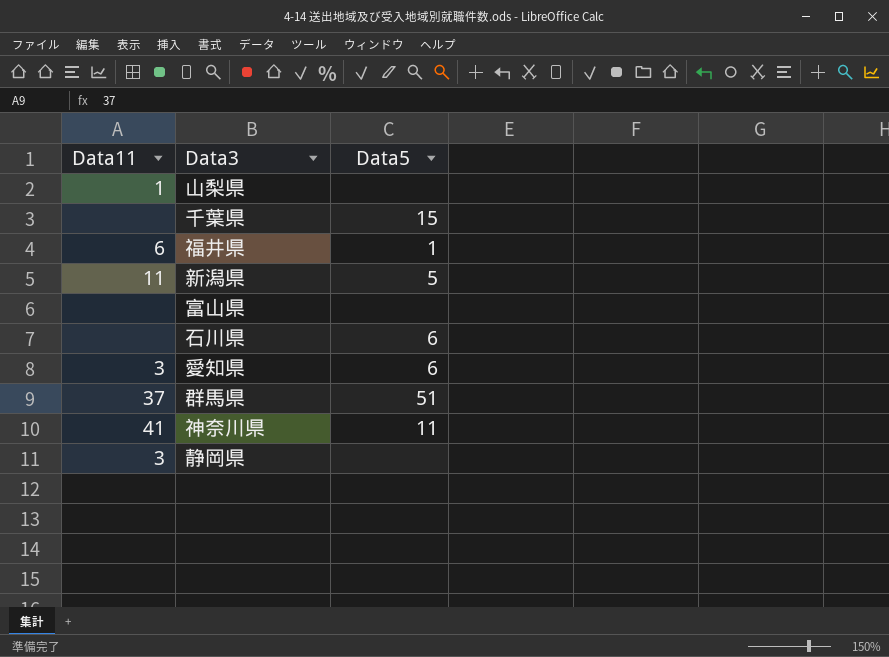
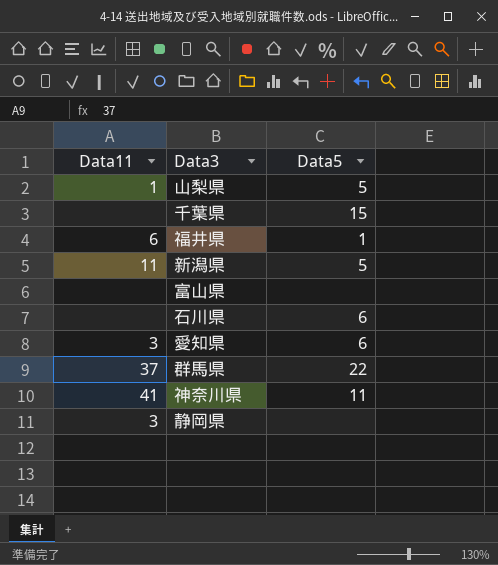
山梨県 | Data5: none -> 5
群馬県 | Data5: 51 -> 22

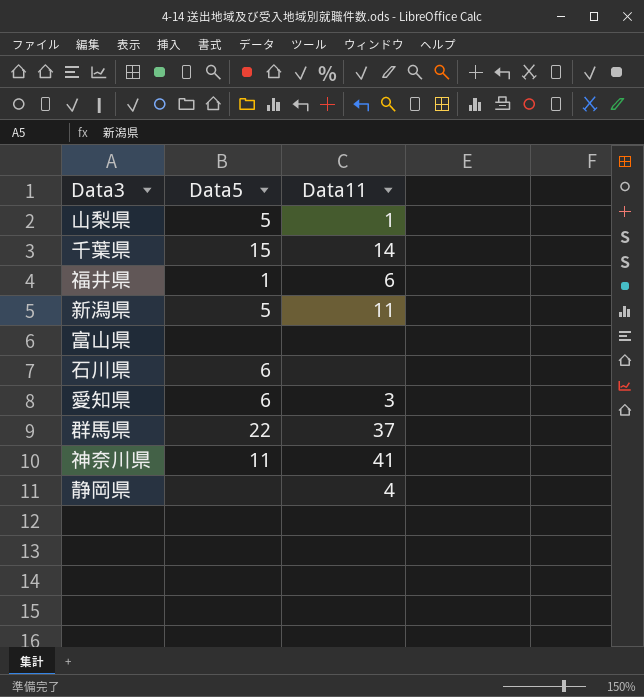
column Data11 | position: 1 -> 3
千葉県 | Data11: none -> 14
静岡県 | Data11: 3 -> 4

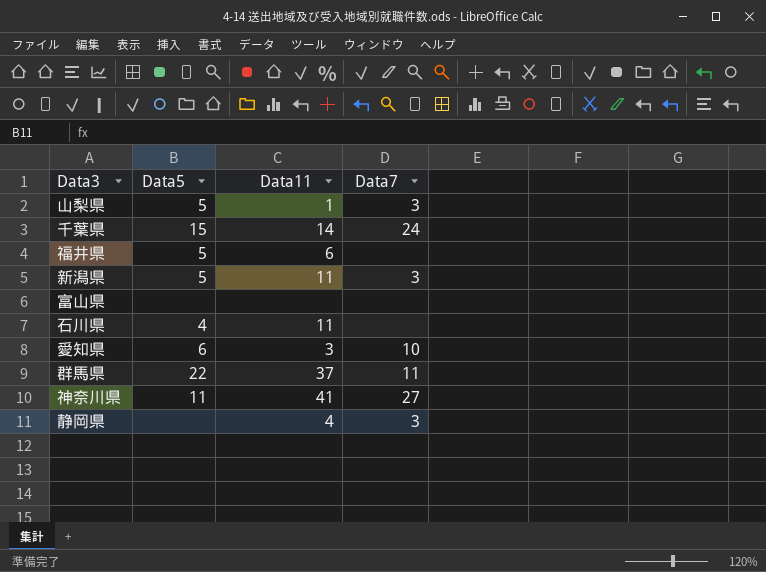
column Data7 | position: none -> 4
福井県 | Data5: 1 -> 5
石川県 | Data5: 6 -> 4
石川県 | Data11: none -> 11

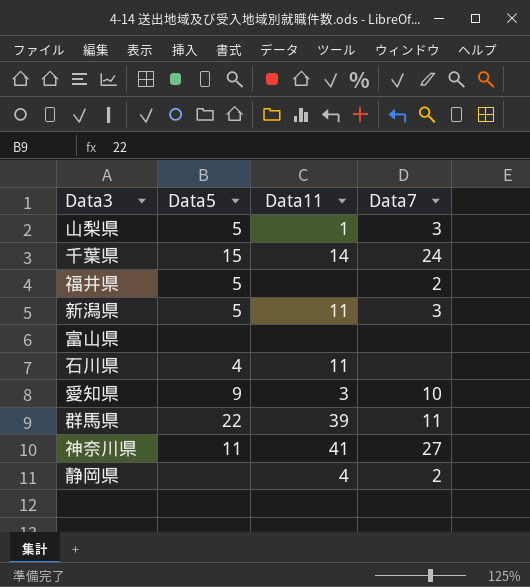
福井県 | Data11: 6 -> none
福井県 | Data7: none -> 2
愛知県 | Data5: 6 -> 9
群馬県 | Data11: 37 -> 39
静岡県 | Data7: 3 -> 2

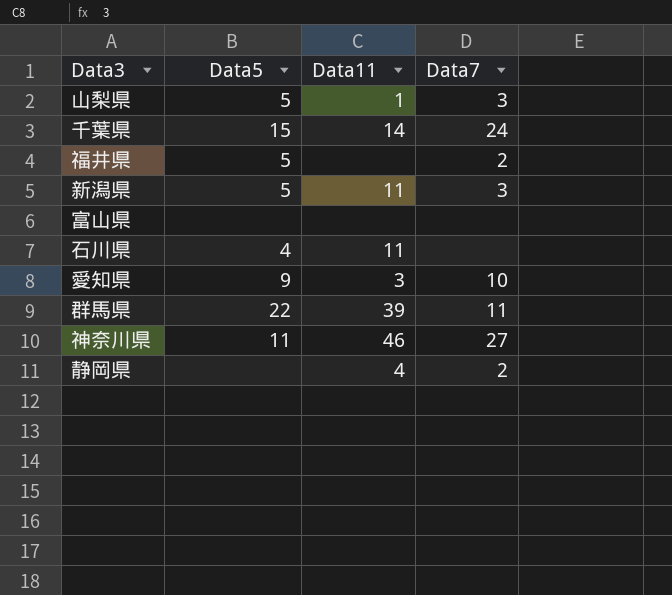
神奈川県 | Data11: 41 -> 46

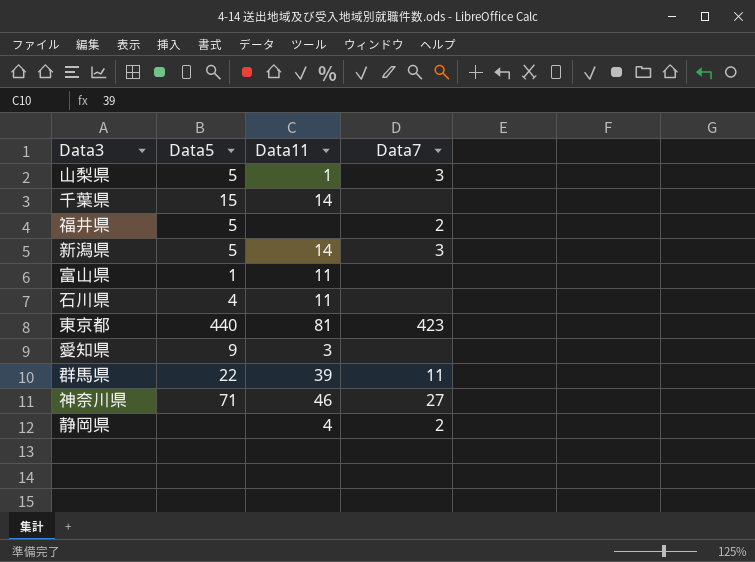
千葉県 | Data7: 24 -> none
新潟県 | Data11: 11 -> 14
富山県 | Data5: none -> 1
富山県 | Data11: none -> 11
row 東京都: none -> 440 | 81 | 423
愛知県 | Data7: 10 -> none
神奈川県 | Data5: 11 -> 71

